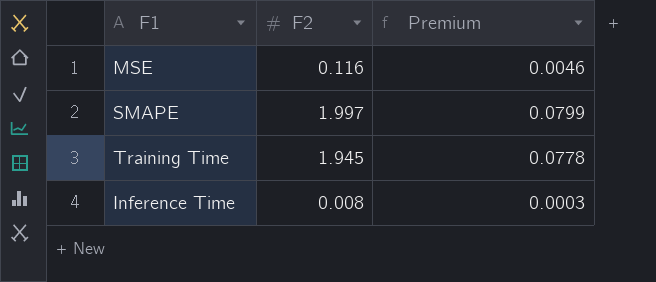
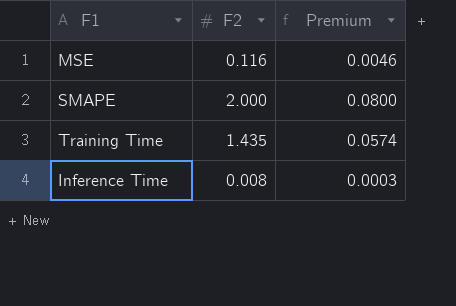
SMAPE | F2: 1.997 -> 2.000
SMAPE | Premium: 0.0799 -> 0.0800
Training Time | F2: 1.945 -> 1.435
Training Time | Premium: 0.0778 -> 0.0574

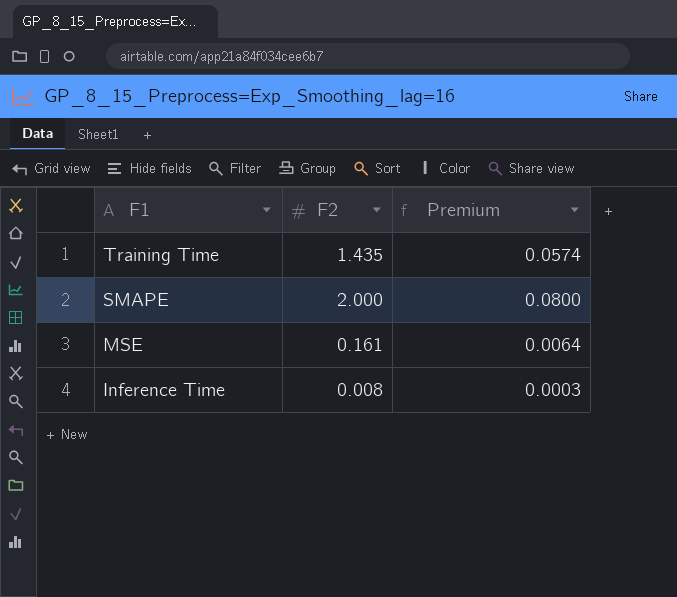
row order: none -> F1 descending
MSE | F2: 0.116 -> 0.161
MSE | Premium: 0.0046 -> 0.0064

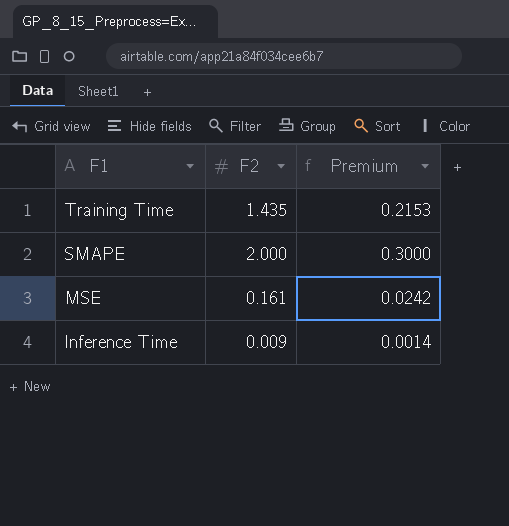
column Premium | formula: [F2] * 0.04 -> [F2] * 0.15
Inference Time | F2: 0.008 -> 0.009

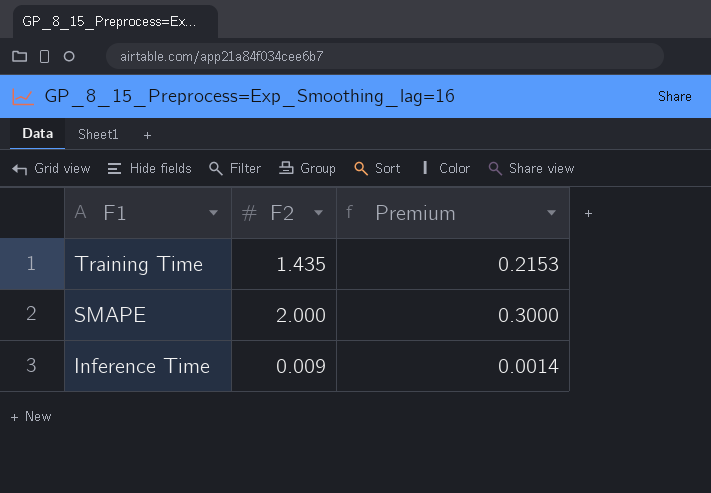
row MSE: 0.161 | 0.0242 -> none

